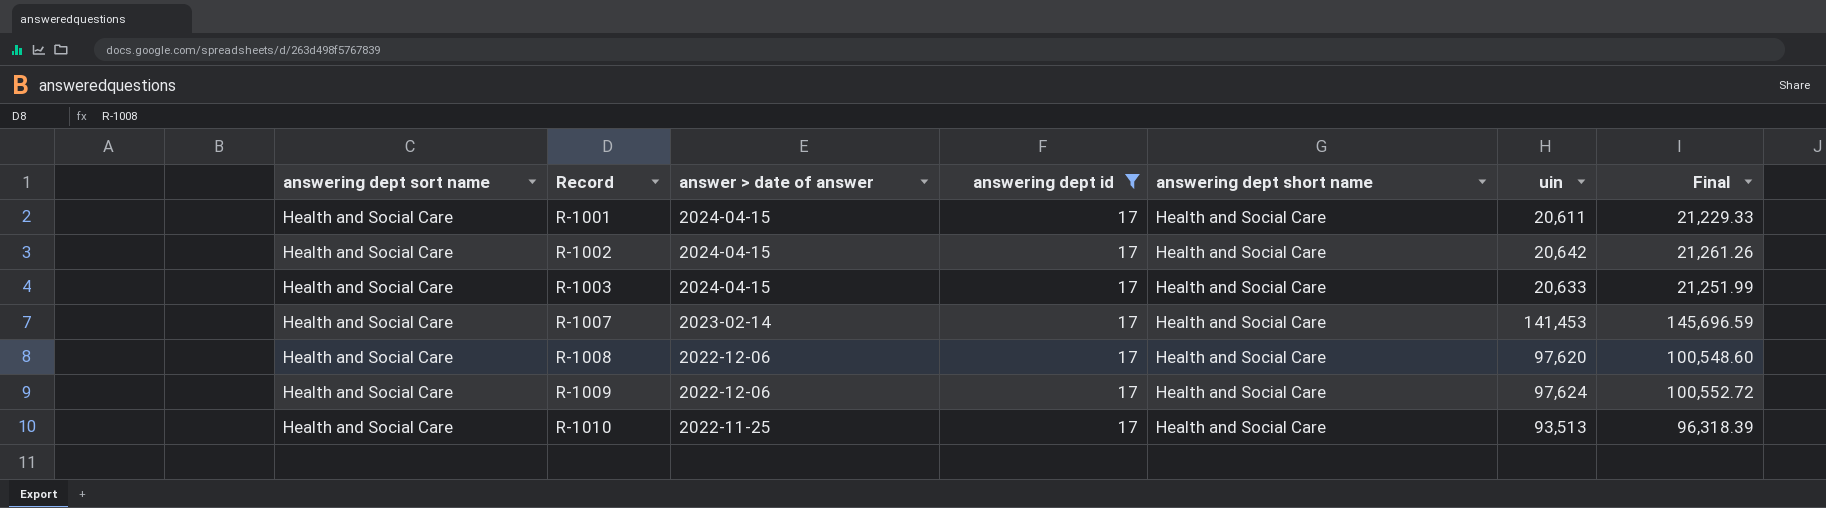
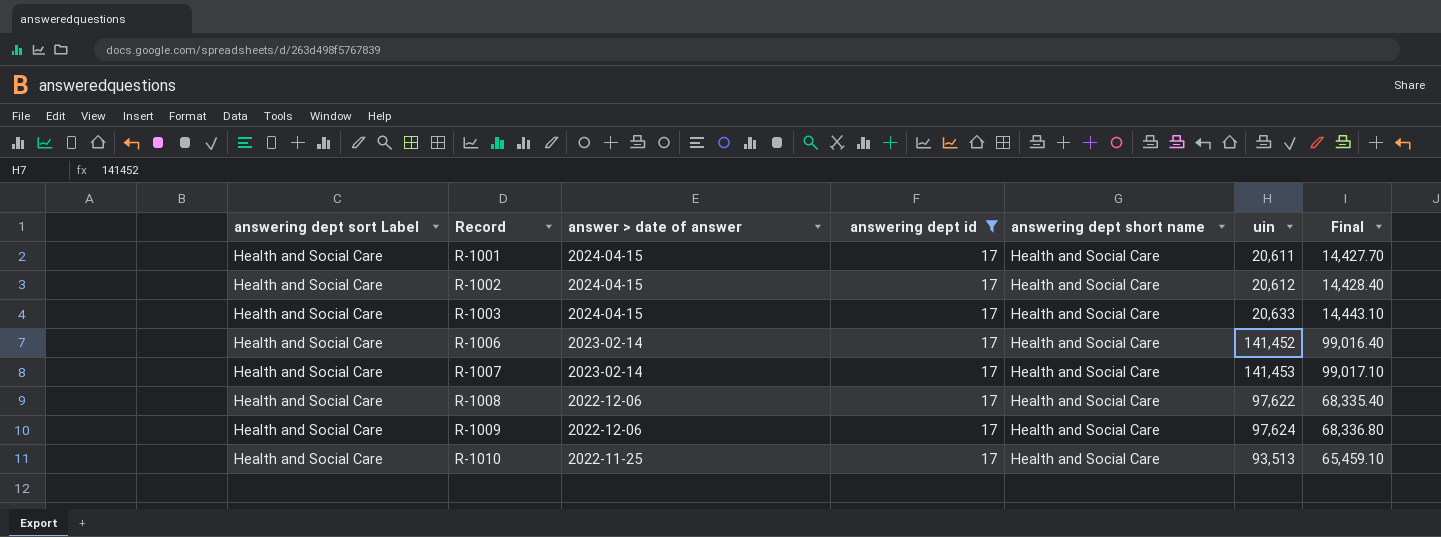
column name: answering dept sort name -> answering dept sort Label
column Final | formula: [uin] * 1.03 -> [uin] * 0.7
R-1002 | uin: 20,642 -> 20,612
row R-1006: none -> Health and Social Care | 2023-02-14 | 17 | Health and Social Care | 141,452 | 99,016.40
R-1008 | uin: 97,620 -> 97,622

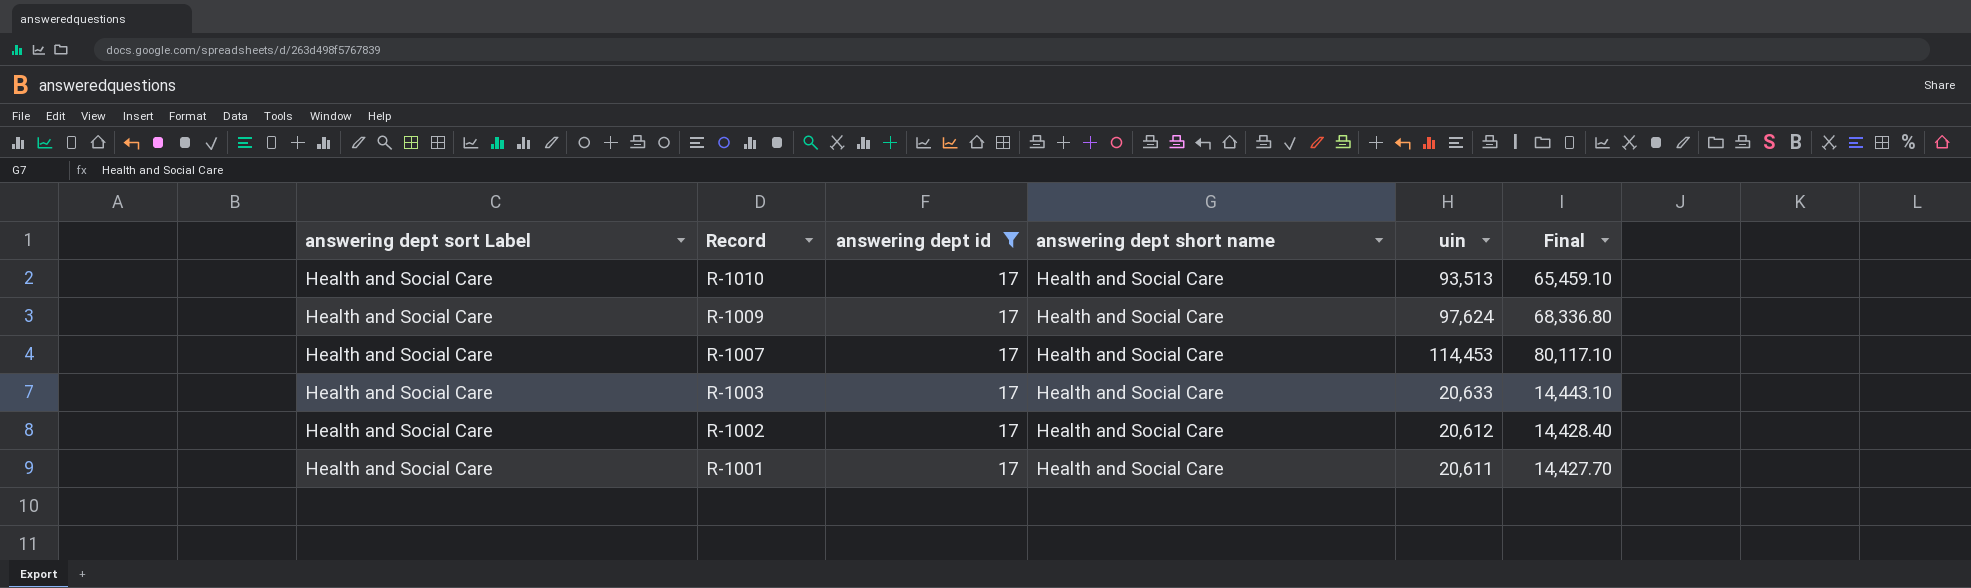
row order: Record ascending -> Record descending
column answer > date of answer | position: 3 -> none
row R-1006: Health and Social Care | 2023-02-14 | 17 | Health and Social Care | 141,452 | 99,016.40 -> none
row R-1008: Health and Social Care | 2022-12-06 | 17 | Health and Social Care | 97,622 | 68,335.40 -> none
R-1007 | uin: 141,453 -> 114,453
R-1007 | Final: 99,017.10 -> 80,117.10

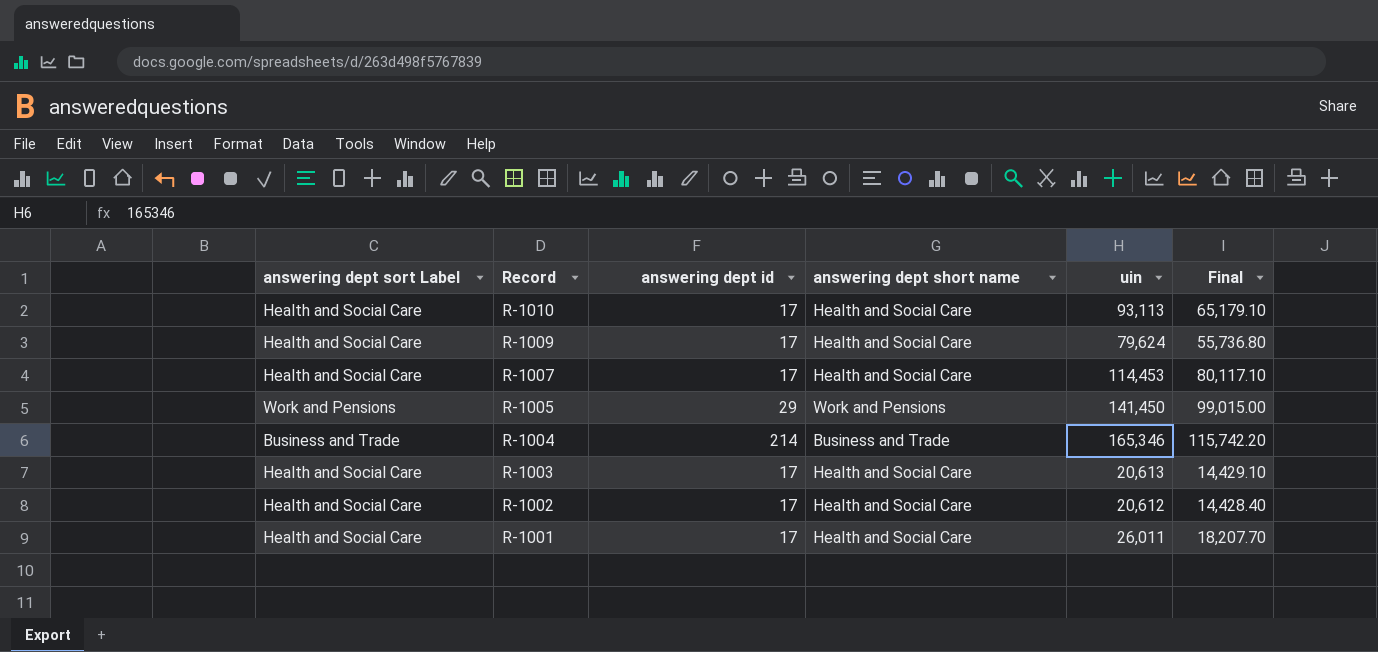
filter: answering dept id = 17 -> none
R-1010 | uin: 93,513 -> 93,113
R-1010 | Final: 65,459.10 -> 65,179.10
R-1009 | uin: 97,624 -> 79,624
R-1009 | Final: 68,336.80 -> 55,736.80
R-1003 | uin: 20,633 -> 20,613
R-1003 | Final: 14,443.10 -> 14,429.10
R-1001 | uin: 20,611 -> 26,011
R-1001 | Final: 14,427.70 -> 18,207.70

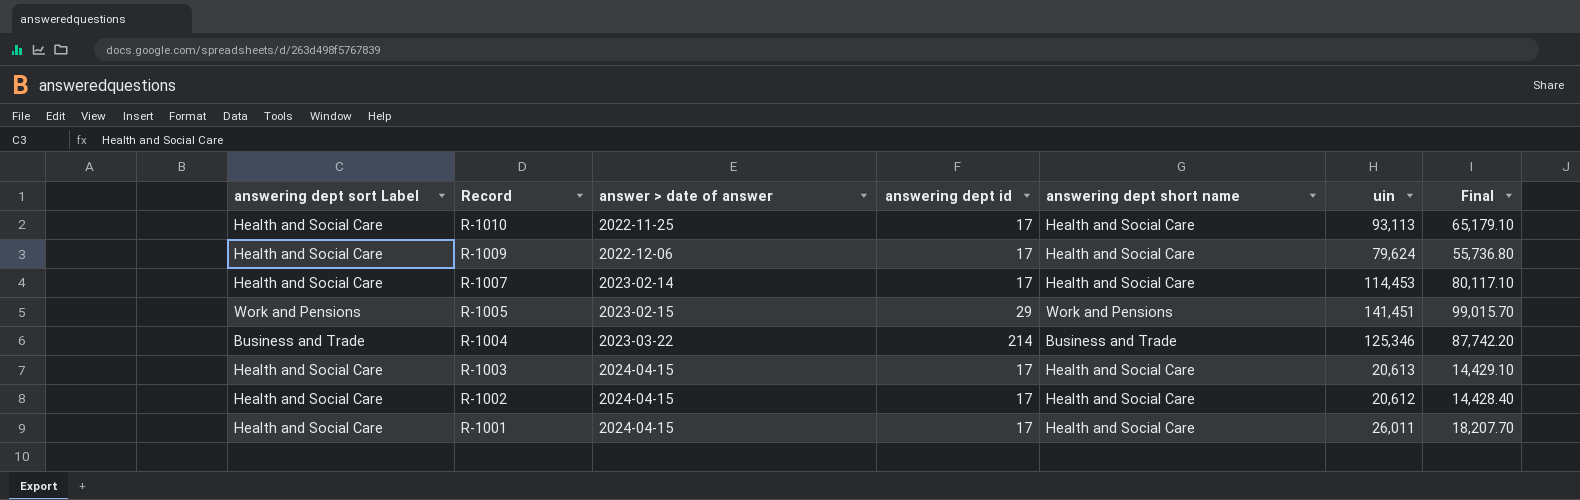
column answer > date of answer | position: none -> 3
R-1005 | uin: 141,450 -> 141,451
R-1005 | Final: 99,015.00 -> 99,015.70
R-1004 | uin: 165,346 -> 125,346
R-1004 | Final: 115,742.20 -> 87,742.20

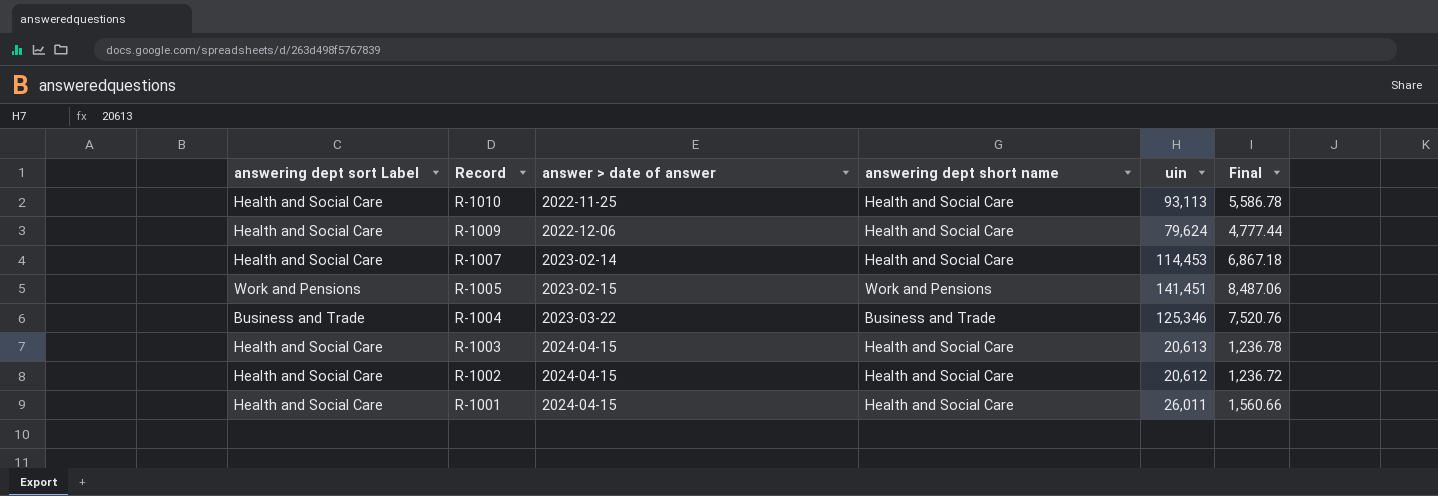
column answering dept id | position: 4 -> none
column Final | formula: [uin] * 0.7 -> [uin] * 0.06

